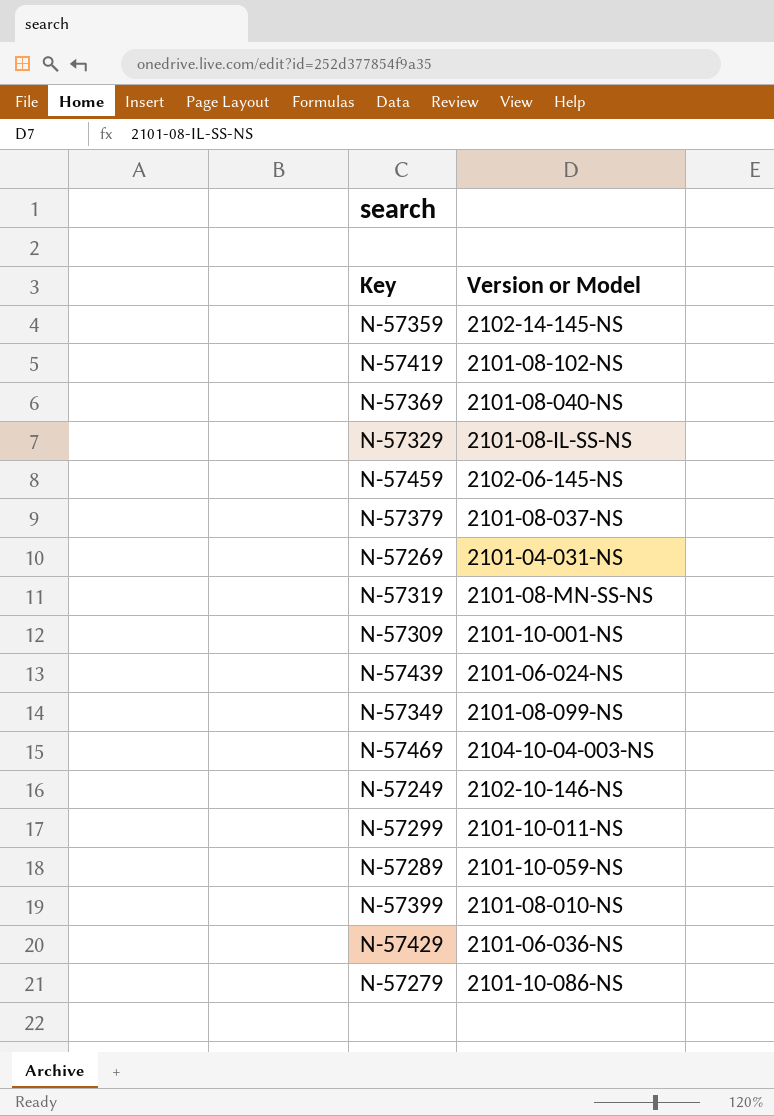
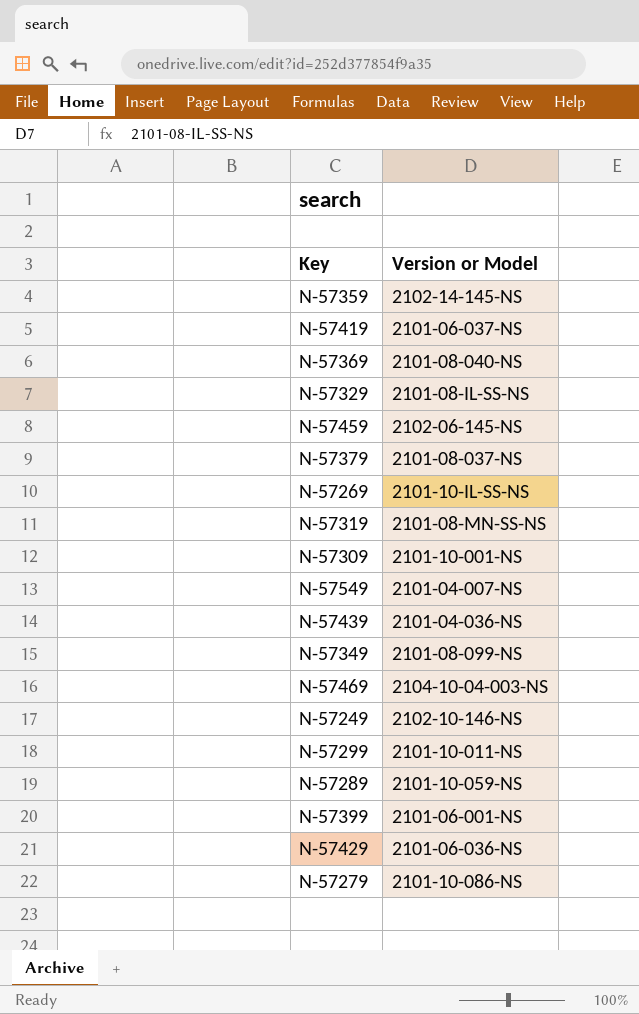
N-57419 | Version or Model: 2101-08-102-NS -> 2101-06-037-NS
N-57269 | Version or Model: 2101-04-031-NS -> 2101-10-IL-SS-NS
row N-57549: none -> 2101-04-007-NS
N-57439 | Version or Model: 2101-06-024-NS -> 2101-04-036-NS
N-57399 | Version or Model: 2101-08-010-NS -> 2101-06-001-NS

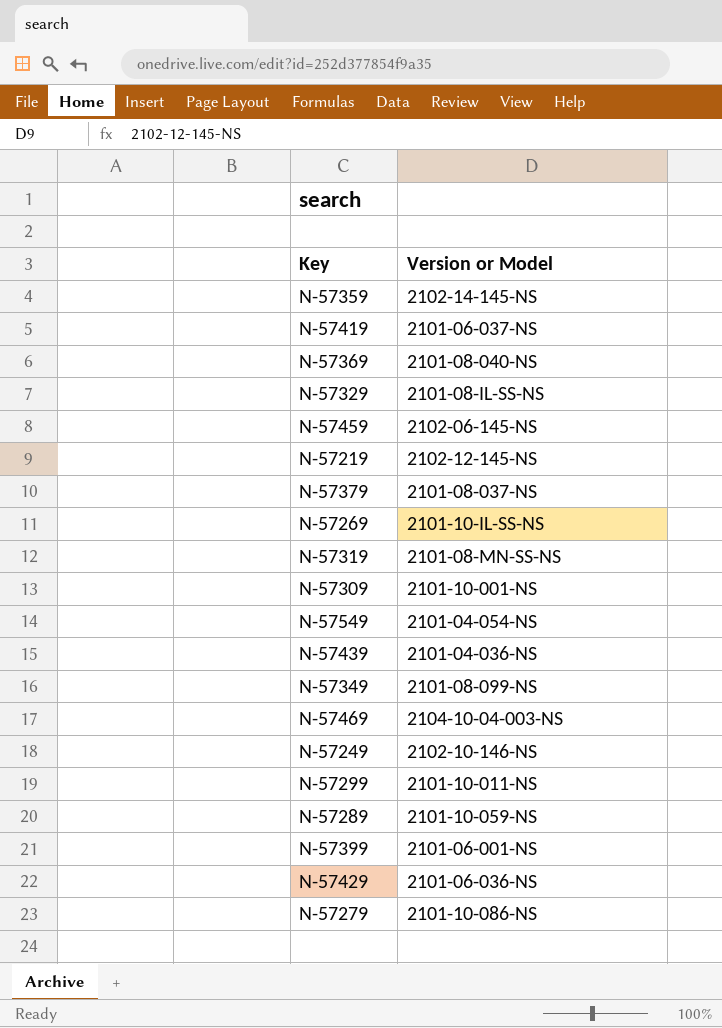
row N-57219: none -> 2102-12-145-NS
N-57549 | Version or Model: 2101-04-007-NS -> 2101-04-054-NS

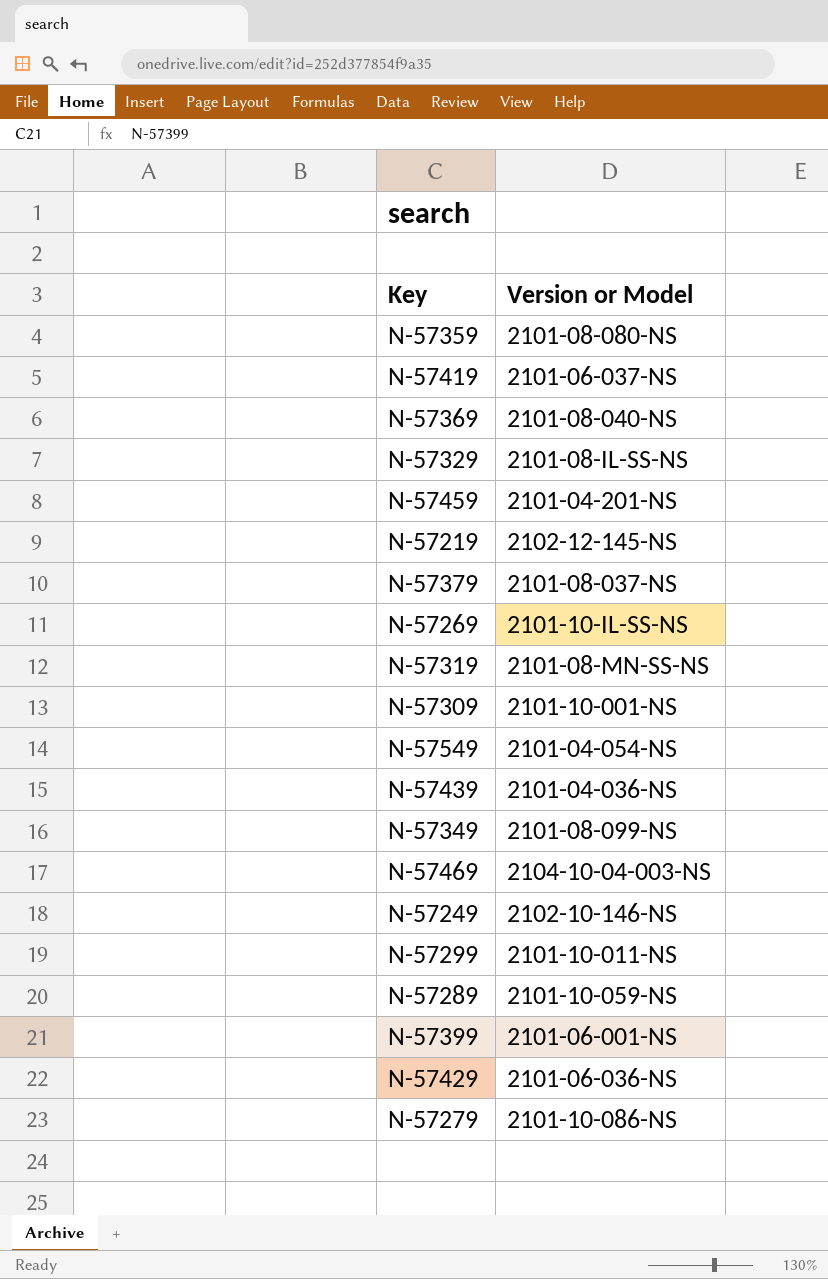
N-57359 | Version or Model: 2102-14-145-NS -> 2101-08-080-NS
N-57459 | Version or Model: 2102-06-145-NS -> 2101-04-201-NS

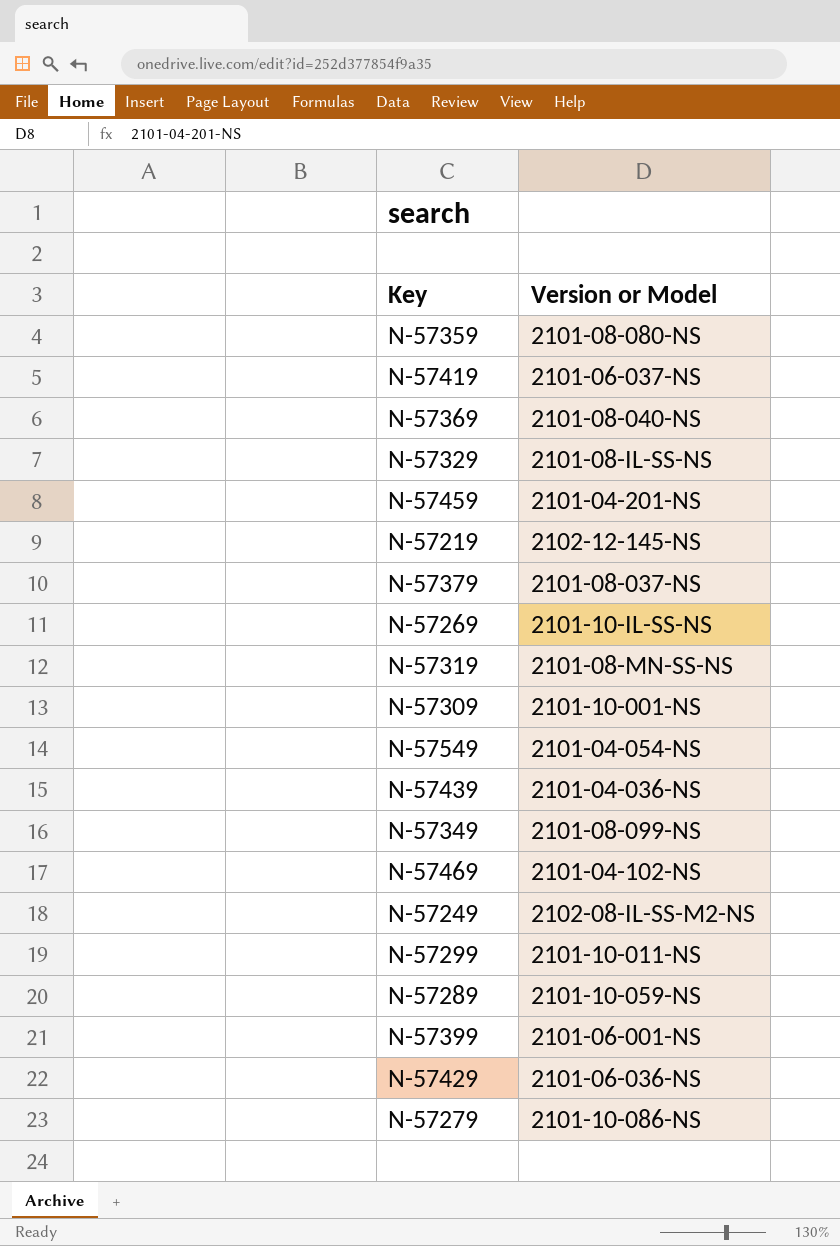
N-57469 | Version or Model: 2104-10-04-003-NS -> 2101-04-102-NS
N-57249 | Version or Model: 2102-10-146-NS -> 2102-08-IL-SS-M2-NS

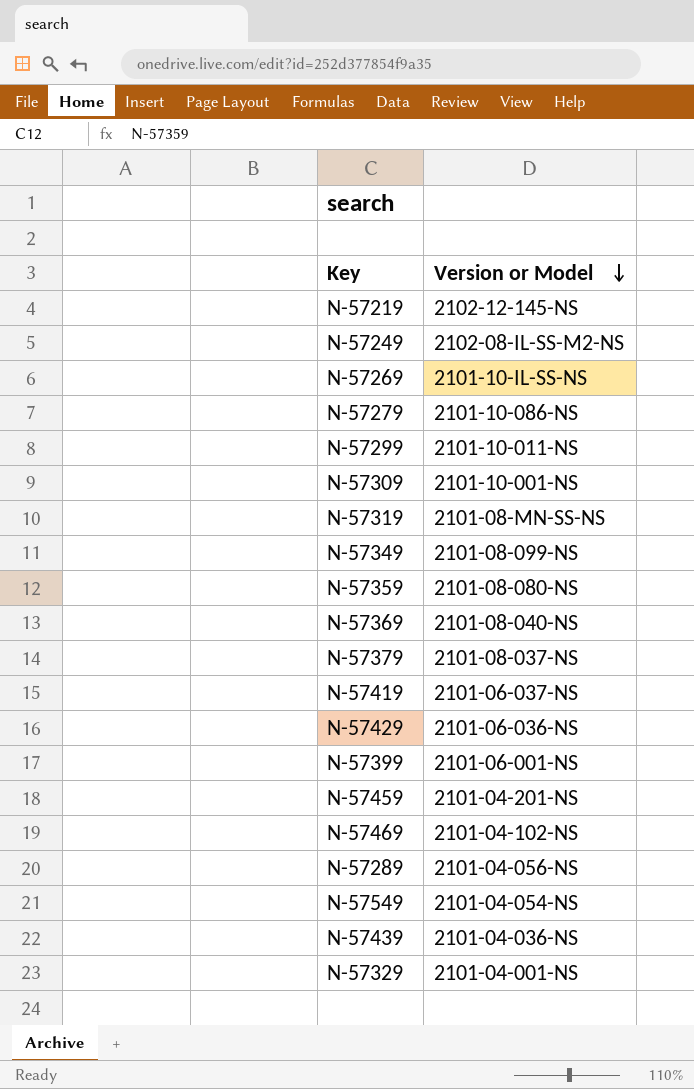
row order: none -> Version or Model descending
N-57289 | Version or Model: 2101-10-059-NS -> 2101-04-056-NS
N-57329 | Version or Model: 2101-08-IL-SS-NS -> 2101-04-001-NS

